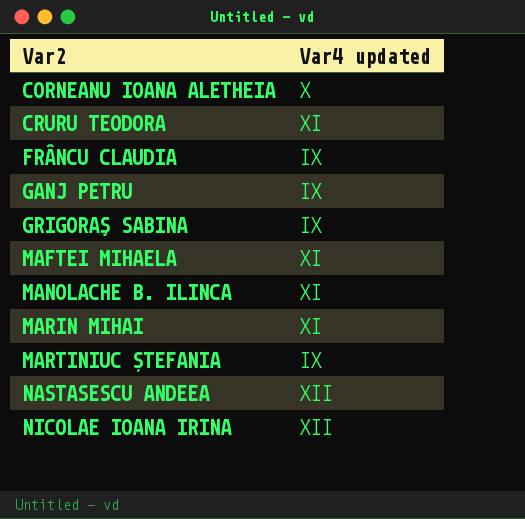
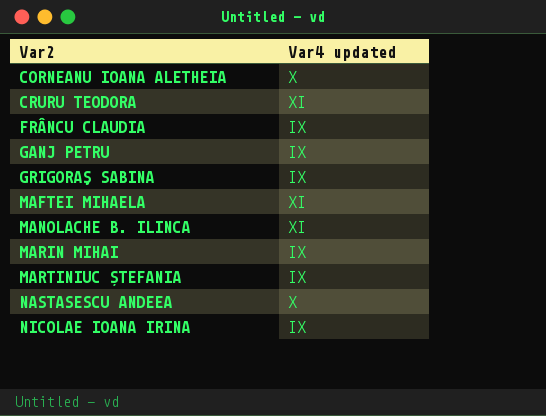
MARIN MIHAI | Var4 updated: XI -> IX
NASTASESCU ANDEEA | Var4 updated: XII -> X
NICOLAE IOANA IRINA | Var4 updated: XII -> IX

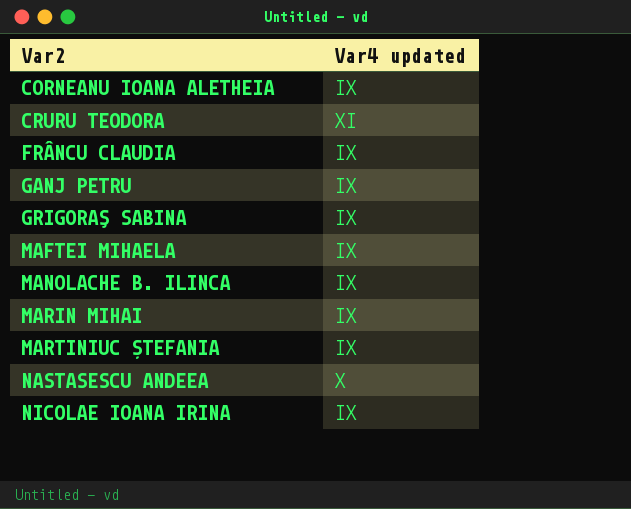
CORNEANU IOANA ALETHEIA | Var4 updated: X -> IX
MAFTEI MIHAELA | Var4 updated: XI -> IX
MANOLACHE B. ILINCA | Var4 updated: XI -> IX

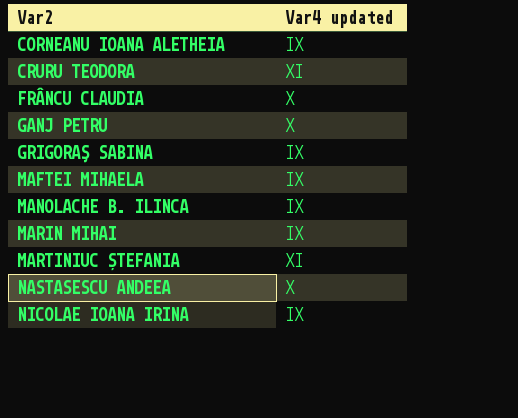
FRÂNCU CLAUDIA | Var4 updated: IX -> X
GANJ PETRU | Var4 updated: IX -> X
MARTINIUC ȘTEFANIA | Var4 updated: IX -> XI

